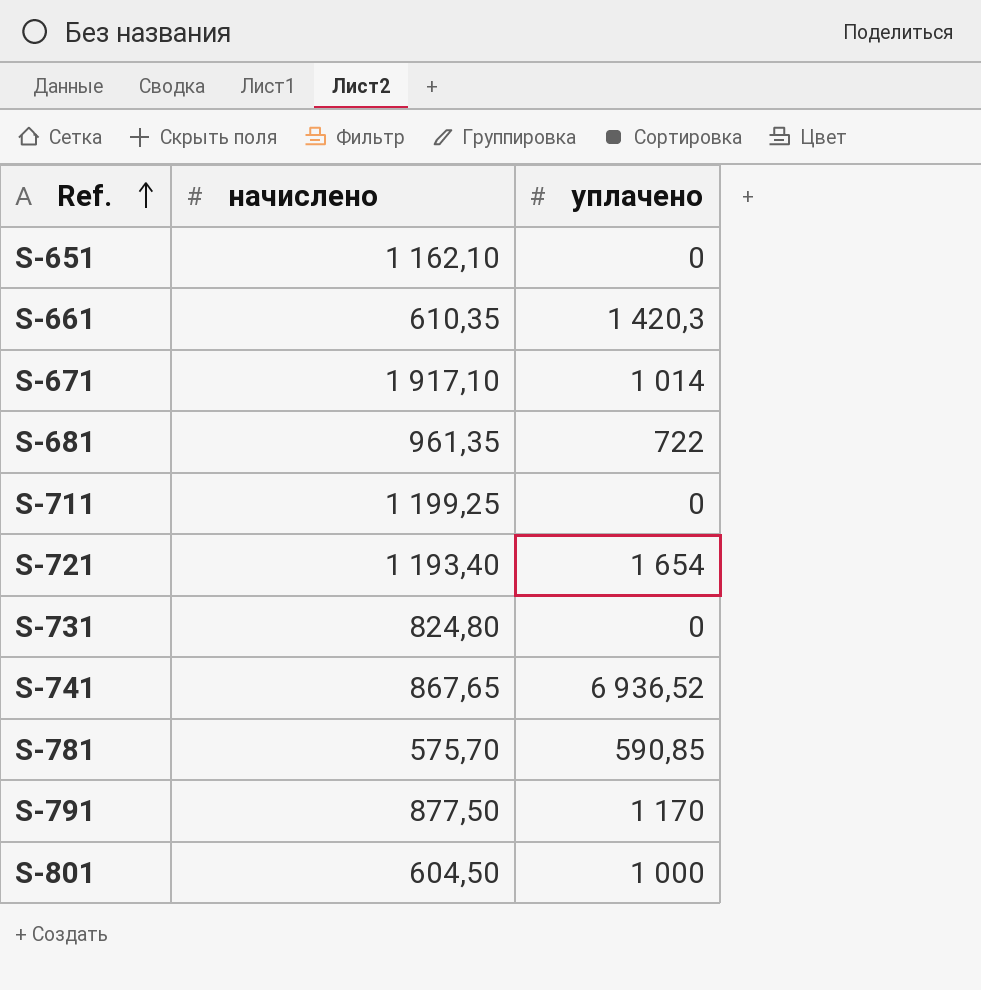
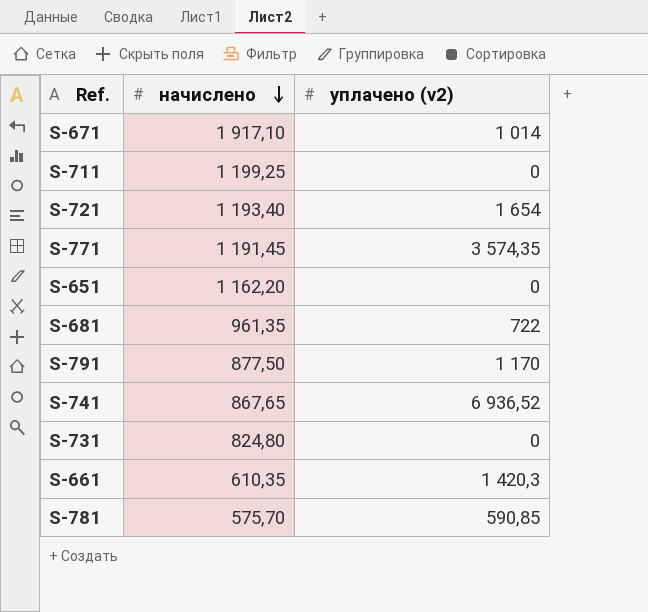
row order: Ref. ascending -> начислено descending
column name: уплачено -> уплачено (v2)
row S-801: 604,50 | 1 000 -> none
row S-771: none -> 1 191,45 | 3 574,35
S-651 | начислено: 1 162,10 -> 1 162,20

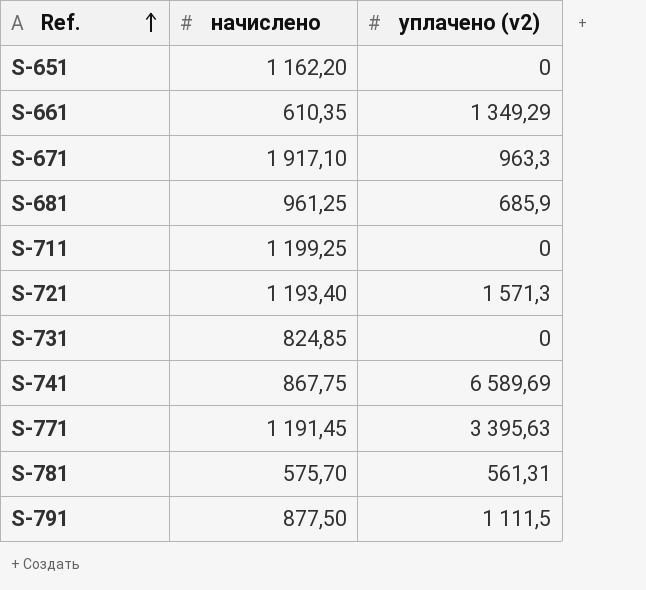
row order: начислено descending -> Ref. ascending
S-661 | уплачено (v2): 1 420,3 -> 1 349,29
S-671 | уплачено (v2): 1 014 -> 963,3
S-681 | начислено: 961,35 -> 961,25
S-681 | уплачено (v2): 722 -> 685,9
S-721 | уплачено (v2): 1 654 -> 1 571,3
S-731 | начислено: 824,80 -> 824,85
S-741 | начислено: 867,65 -> 867,75
S-741 | уплачено (v2): 6 936,52 -> 6 589,69
S-771 | уплачено (v2): 3 574,35 -> 3 395,63
S-781 | уплачено (v2): 590,85 -> 561,31
S-791 | уплачено (v2): 1 170 -> 1 111,5

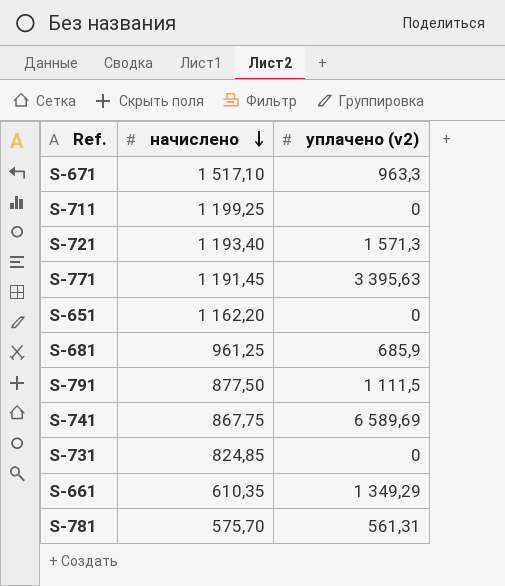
row order: Ref. ascending -> начислено descending
S-671 | начислено: 1 917,10 -> 1 517,10

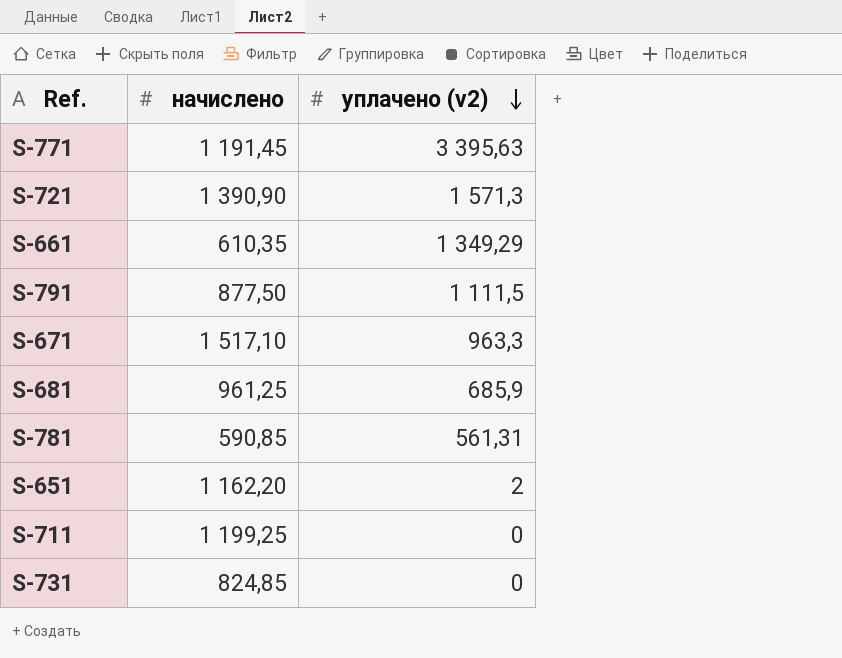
row order: начислено descending -> уплачено (v2) descending
row S-741: 867,75 | 6 589,69 -> none
S-721 | начислено: 1 193,40 -> 1 390,90
S-781 | начислено: 575,70 -> 590,85
S-651 | уплачено (v2): 0 -> 2

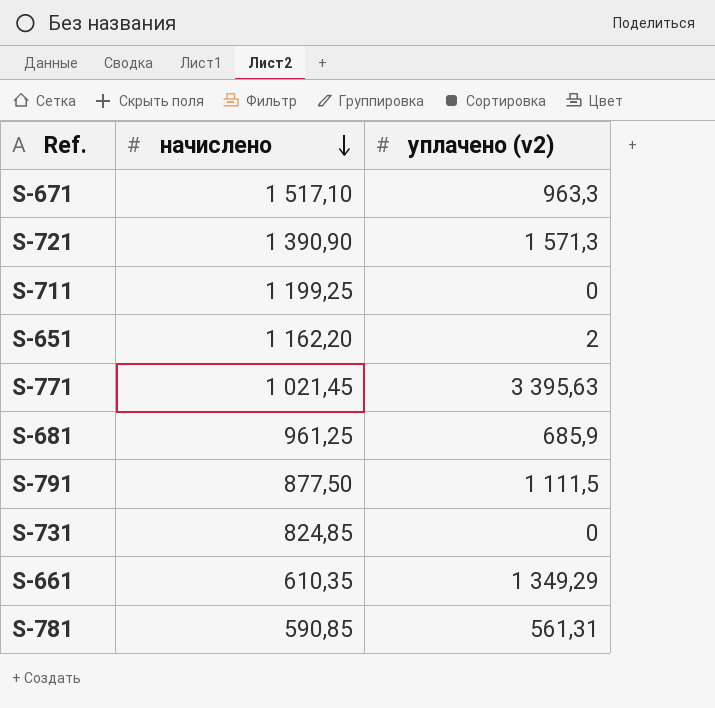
row order: уплачено (v2) descending -> начислено descending
S-771 | начислено: 1 191,45 -> 1 021,45

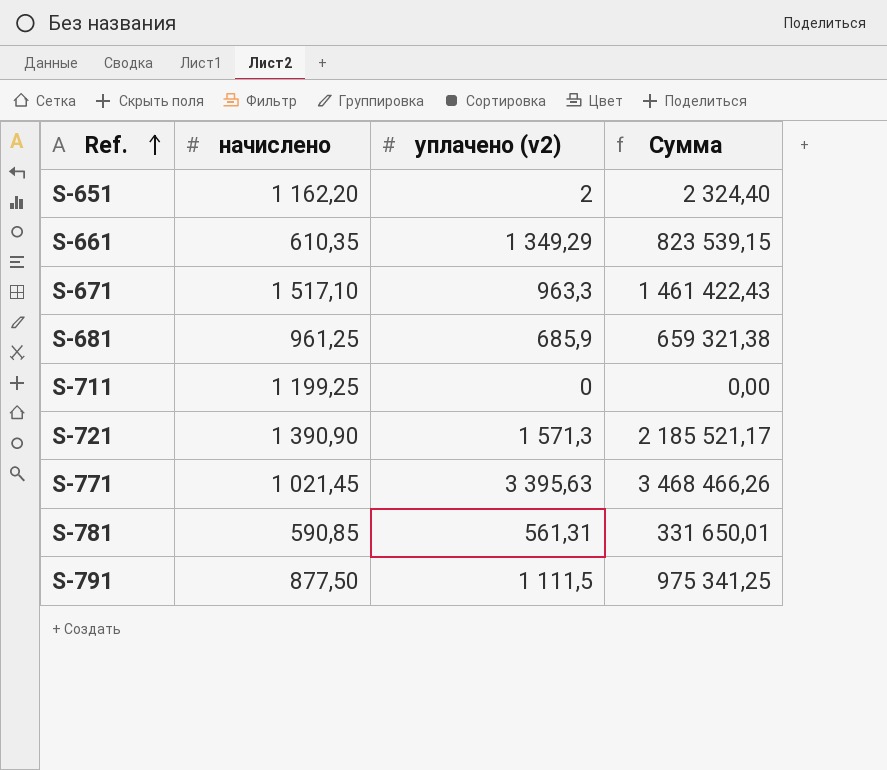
row order: начислено descending -> Ref. ascending
column Сумма | formula: none -> [начислено] * [уплачено (v2)]
row S-731: 824,85 | 0 -> none

